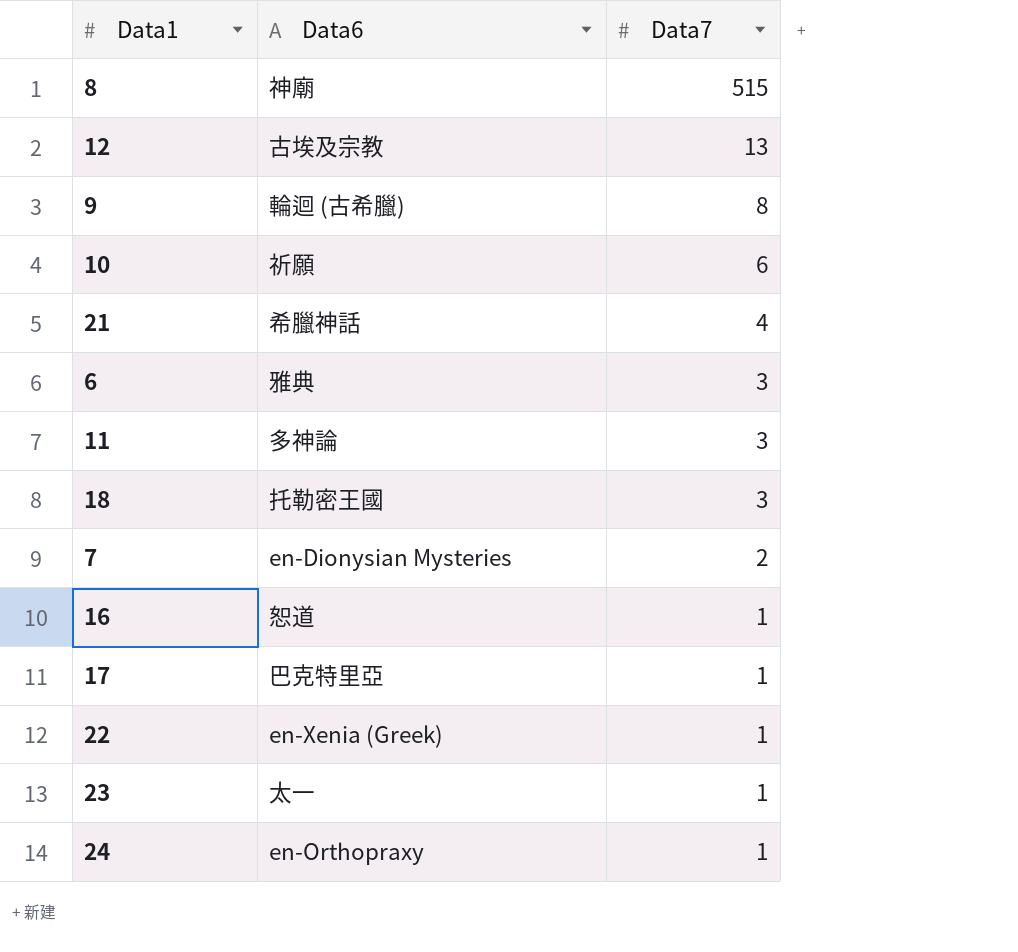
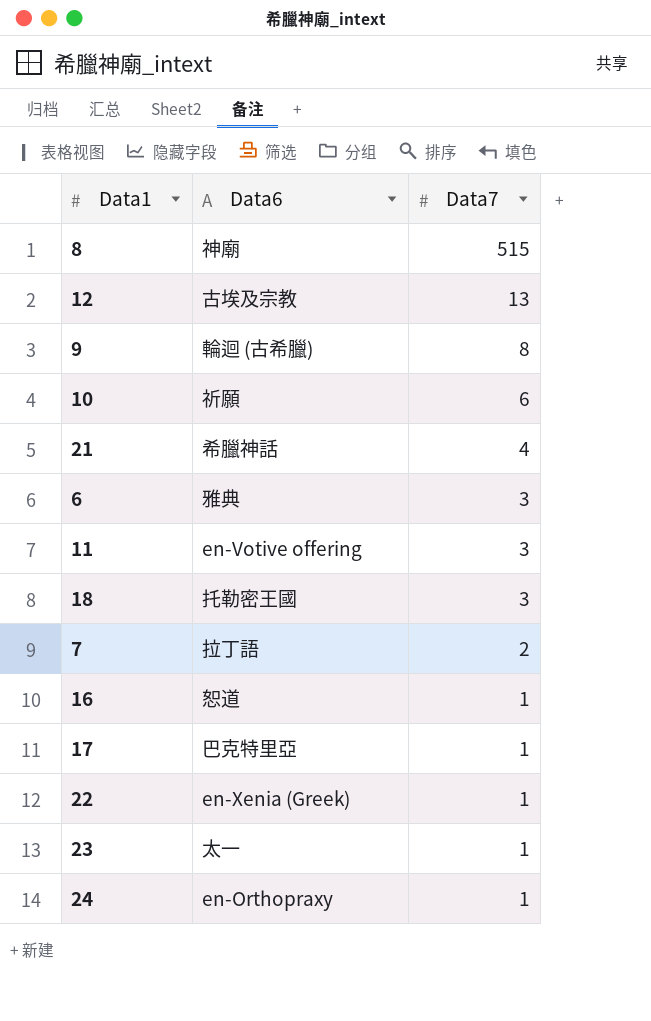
11 | Data6: 多神論 -> en-Votive offering
7 | Data6: en-Dionysian Mysteries -> 拉丁語

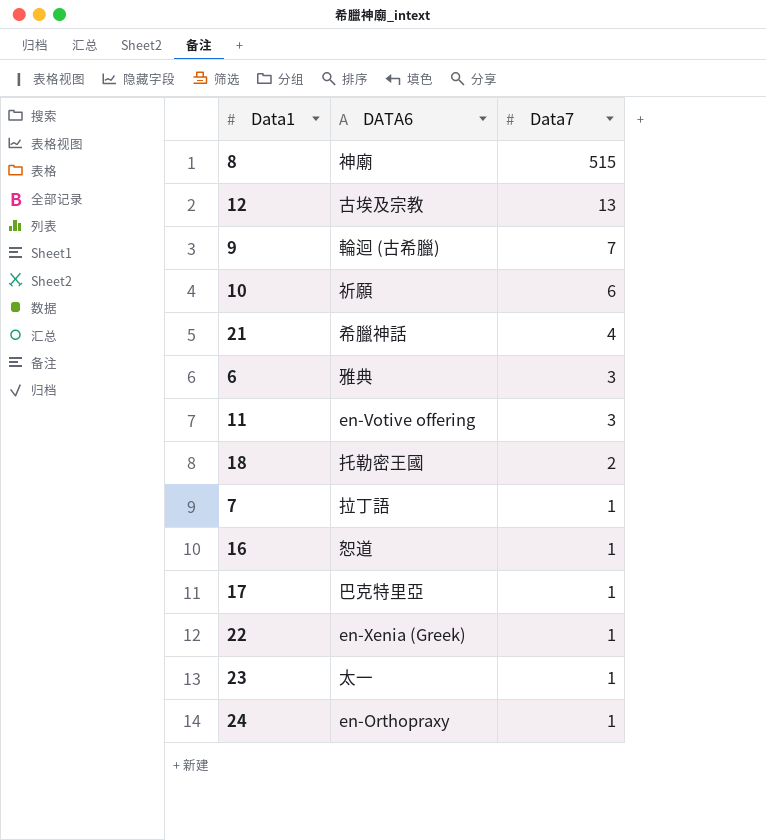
column name: Data6 -> DATA6
9 | Data7: 8 -> 7
18 | Data7: 3 -> 2
7 | Data7: 2 -> 1

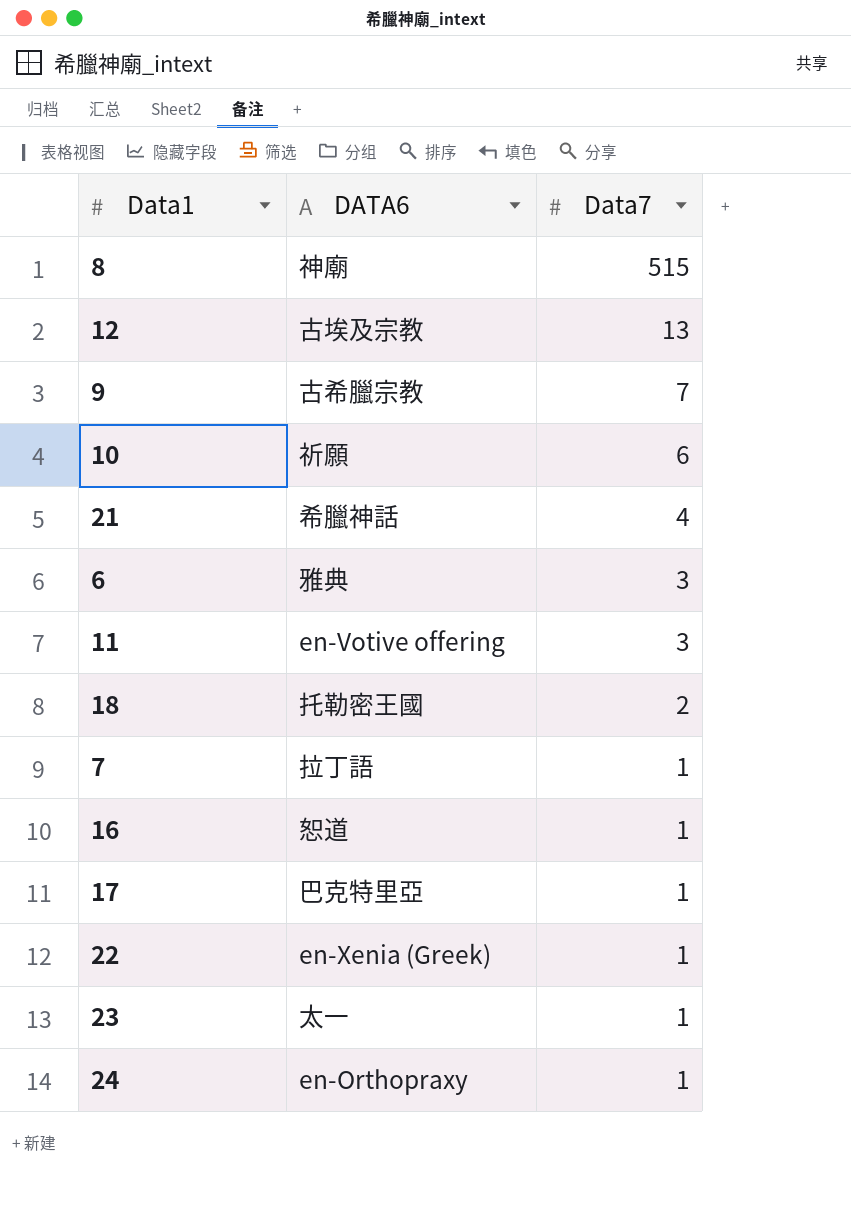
9 | DATA6: 輪迴 (古希臘) -> 古希臘宗教

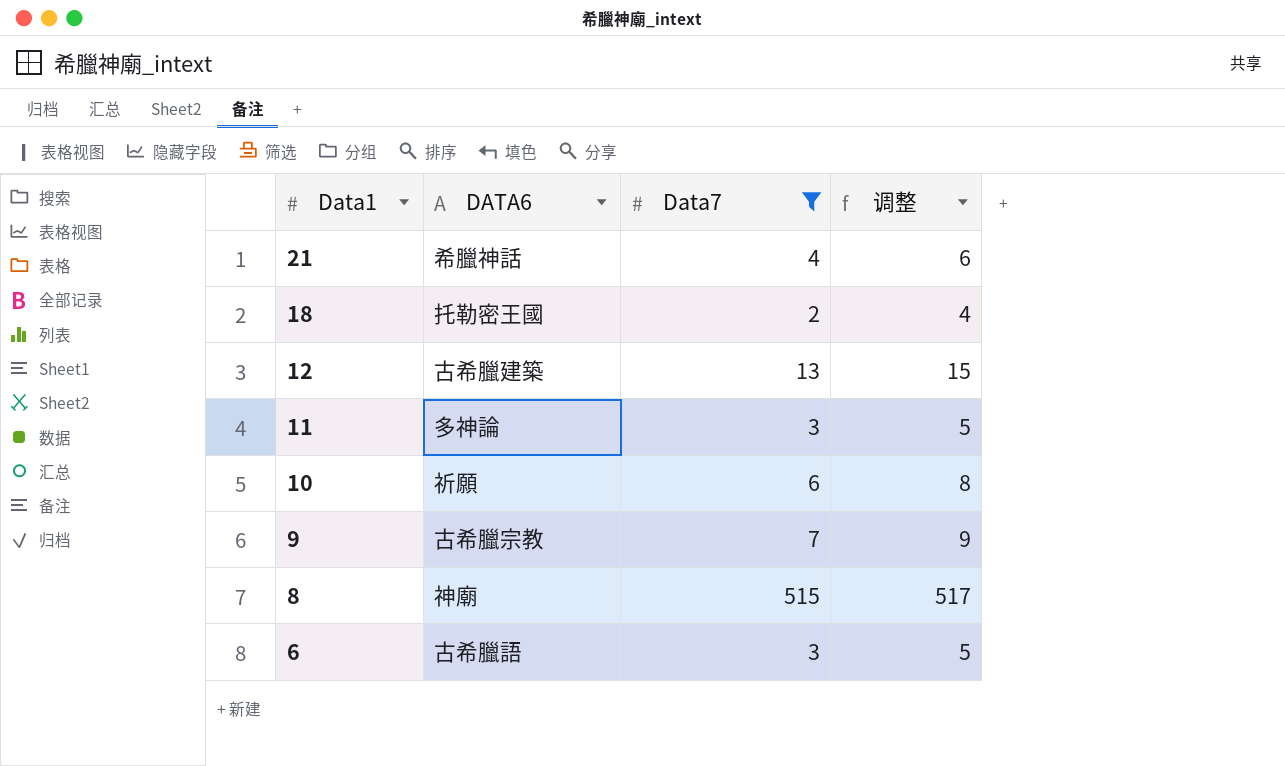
filter: none -> Data7 != 1
row order: Data7 descending -> Data1 descending
column 调整 | formula: none -> [Data7] + 2
12 | DATA6: 古埃及宗教 -> 古希臘建築
11 | DATA6: en-Votive offering -> 多神論
6 | DATA6: 雅典 -> 古希臘語

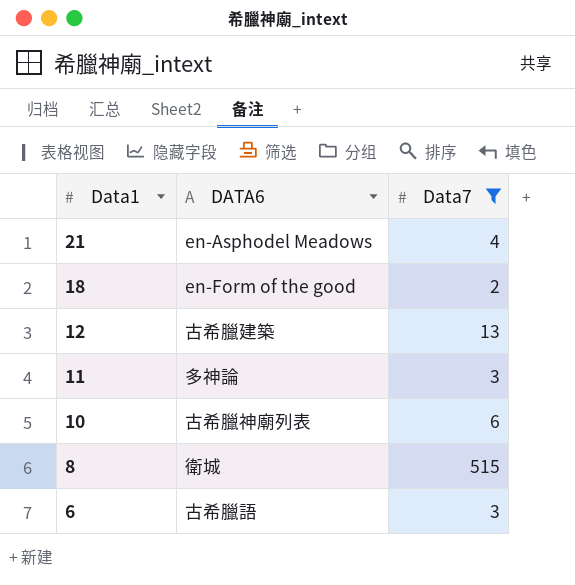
column 调整 | formula: [Data7] + 2 -> none
row 9: 古希臘宗教 | 7 | 9 -> none
21 | DATA6: 希臘神話 -> en-Asphodel Meadows
18 | DATA6: 托勒密王國 -> en-Form of the good
10 | DATA6: 祈願 -> 古希臘神廟列表
8 | DATA6: 神廟 -> 衛城

